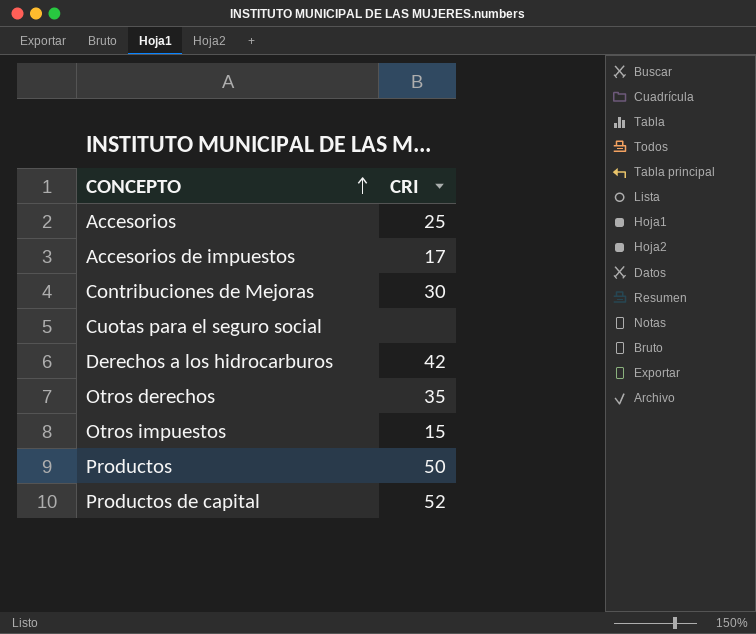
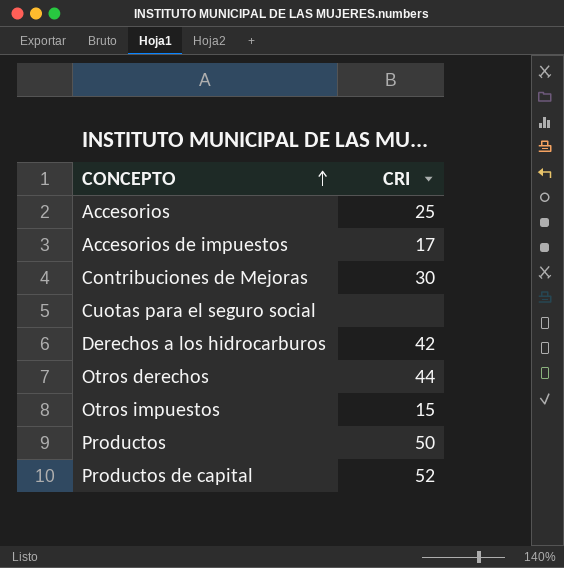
Otros derechos | CRI: 35 -> 44

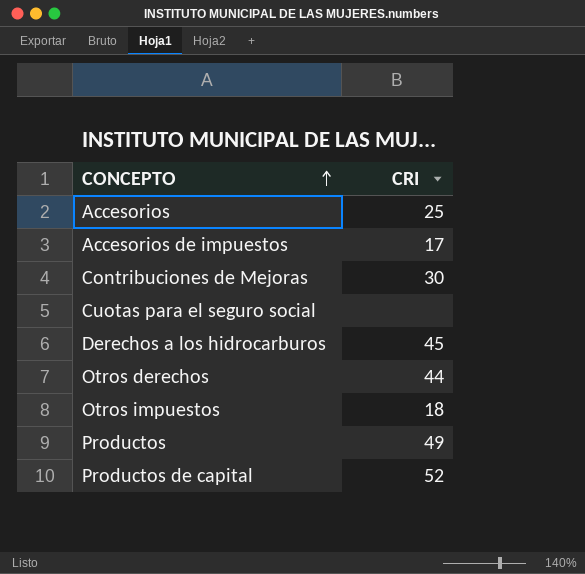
Derechos a los hidrocarburos | CRI: 42 -> 45
Otros impuestos | CRI: 15 -> 18
Productos | CRI: 50 -> 49

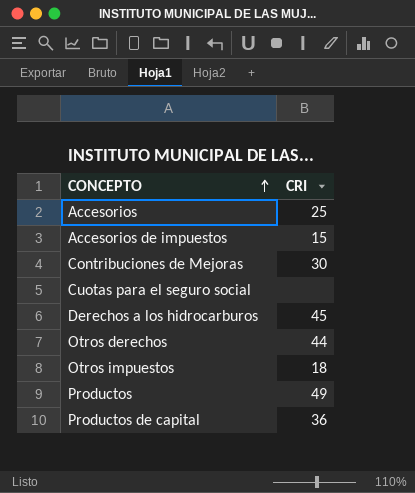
Accesorios de impuestos | CRI: 17 -> 15
Productos de capital | CRI: 52 -> 36

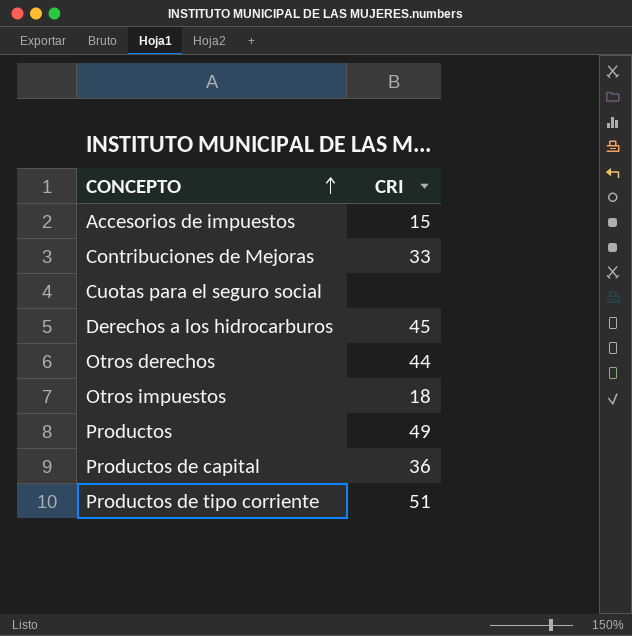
row Accesorios: 25 -> none
Contribuciones de Mejoras | CRI: 30 -> 33
row Productos de tipo corriente: none -> 51

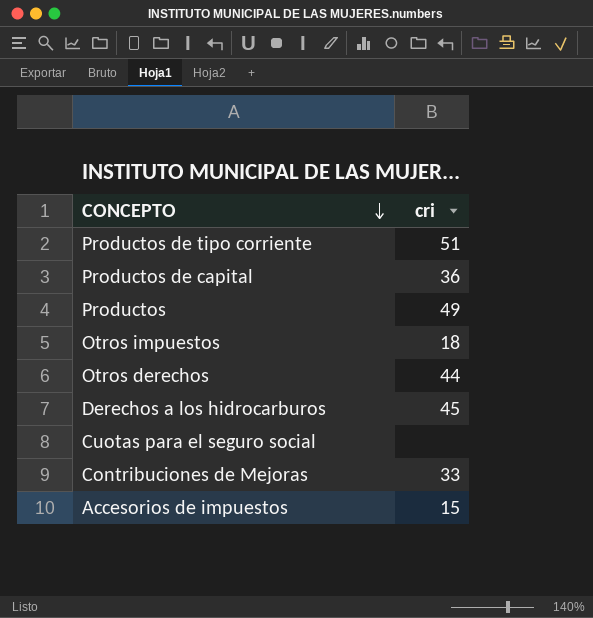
row order: CONCEPTO ascending -> CONCEPTO descending
column name: CRI -> cri

